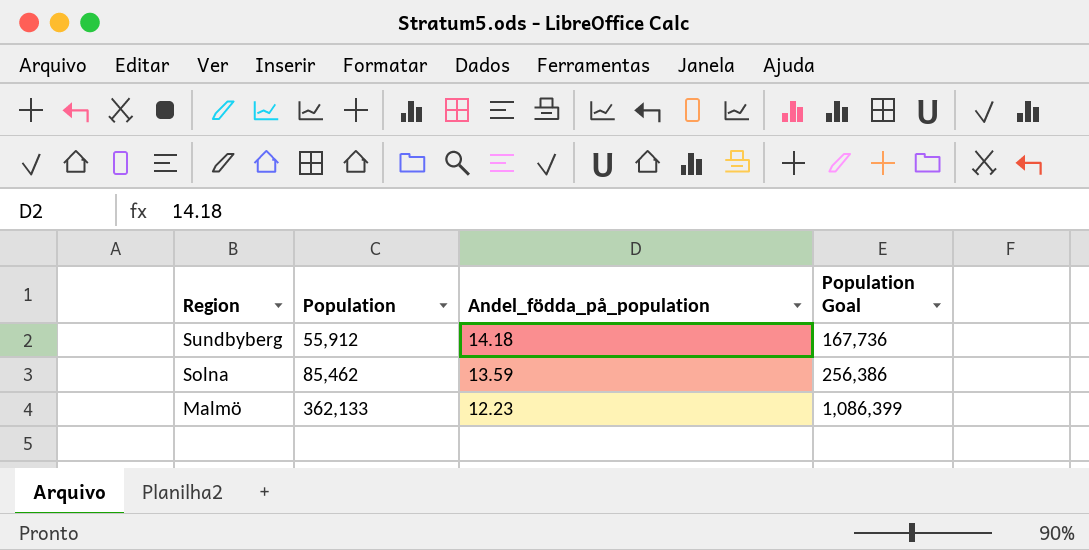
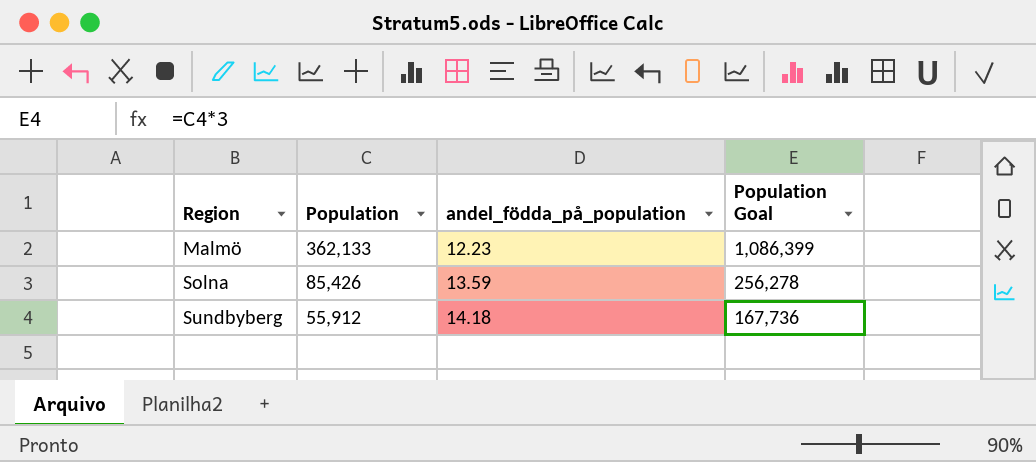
row order: Region descending -> Region ascending
column name: Andel_födda_på_population -> andel_födda_på_population
Solna | Population: 85,462 -> 85,426
Solna | Population Goal: 256,386 -> 256,278

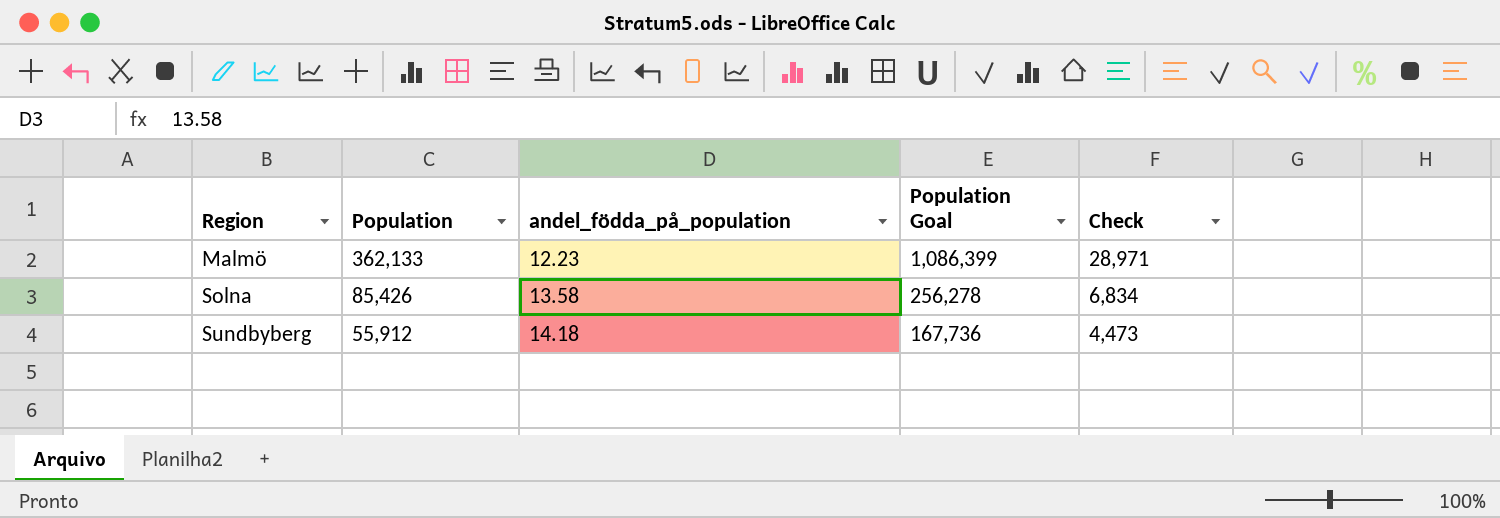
column Check | formula: none -> [Population] * 0.08
Solna | andel_födda_på_population: 13.59 -> 13.58

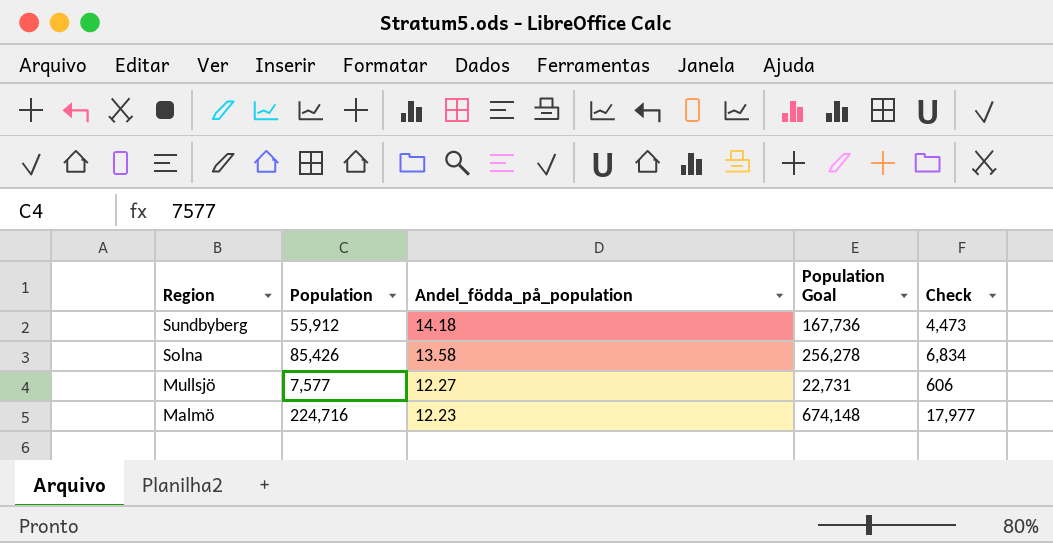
row order: Region ascending -> Region descending
column name: andel_födda_på_population -> Andel_födda_på_population
row Mullsjö: none -> 7,577 | 12.27 | 22,731 | 606
Malmö | Population: 362,133 -> 224,716
Malmö | Population Goal: 1,086,399 -> 674,148
Malmö | Check: 28,971 -> 17,977

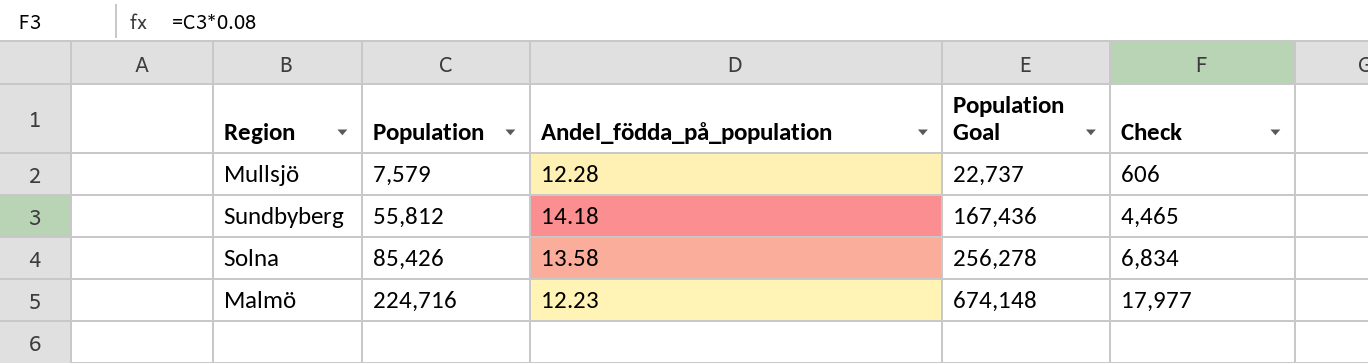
row order: Region descending -> Population ascending
Mullsjö | Population: 7,577 -> 7,579
Mullsjö | Andel_födda_på_population: 12.27 -> 12.28
Mullsjö | Population Goal: 22,731 -> 22,737
Sundbyberg | Population: 55,912 -> 55,812
Sundbyberg | Population Goal: 167,736 -> 167,436
Sundbyberg | Check: 4,473 -> 4,465

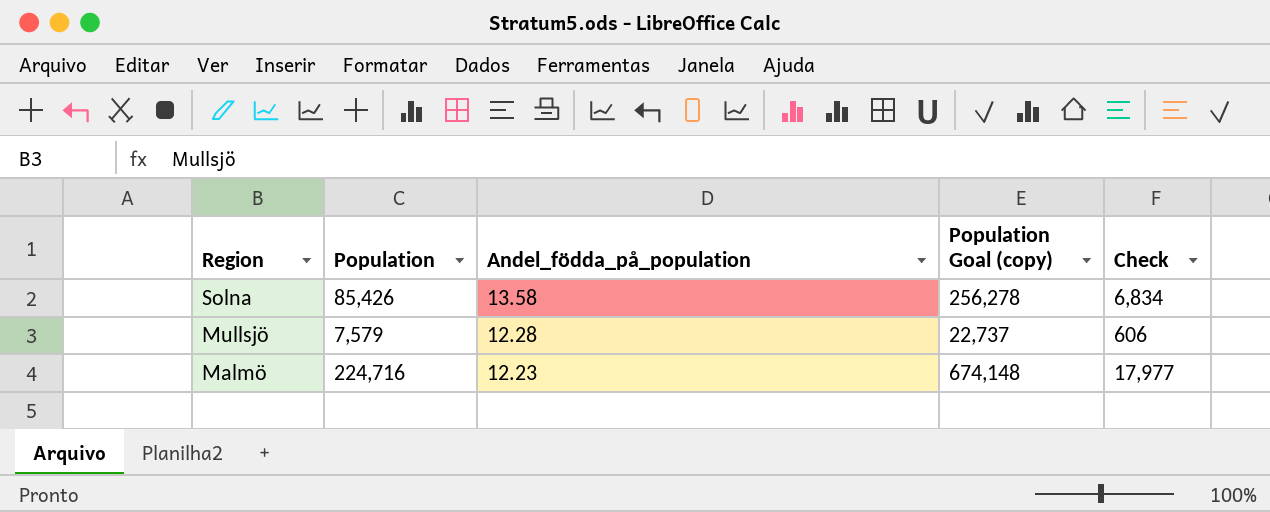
row order: Population ascending -> Region descending
column name: Population Goal -> Population Goal (copy)
row Sundbyberg: 55,812 | 14.18 | 167,436 | 4,465 -> none

